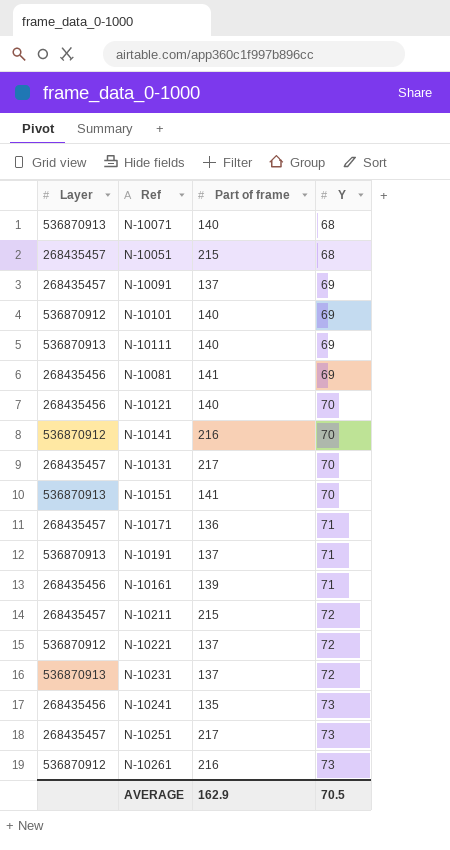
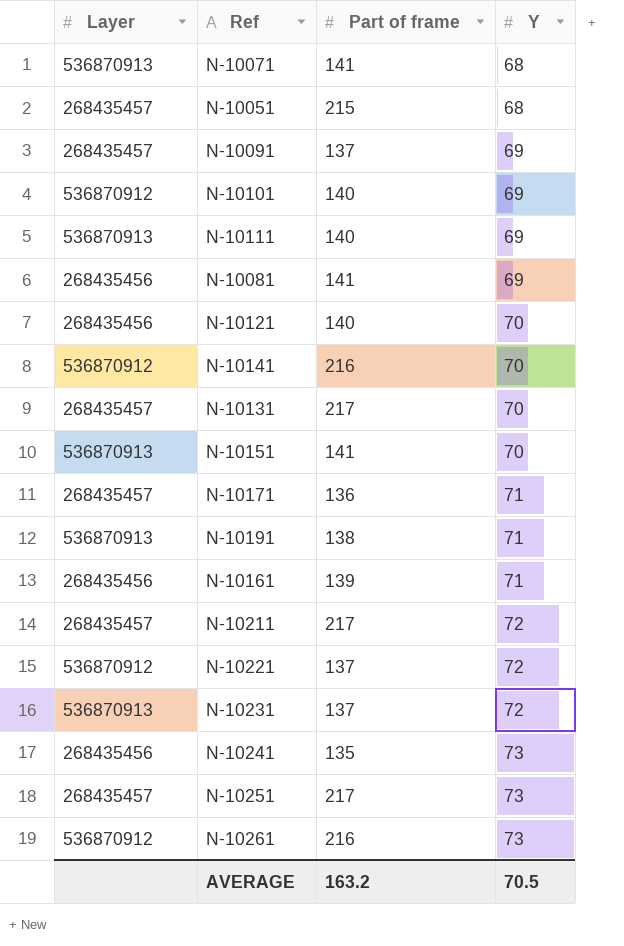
N-10071 | Part of frame: 140 -> 141
N-10191 | Part of frame: 137 -> 138
N-10211 | Part of frame: 215 -> 217
AVERAGE | Part of frame: 162.9 -> 163.2

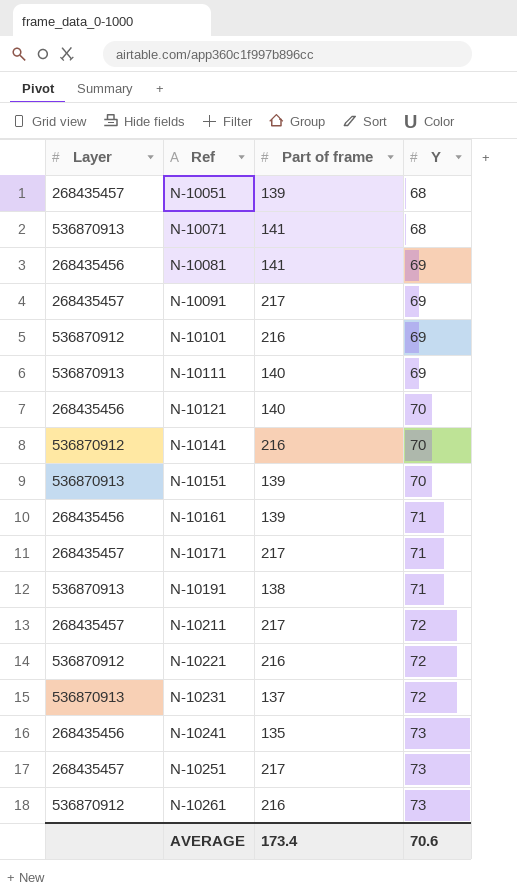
row order: Y ascending -> Ref ascending
row N-10131: 268435457 | 217 | 70 -> none
N-10051 | Part of frame: 215 -> 139
N-10091 | Part of frame: 137 -> 217
N-10101 | Part of frame: 140 -> 216
N-10151 | Part of frame: 141 -> 139
N-10171 | Part of frame: 136 -> 217
N-10221 | Part of frame: 137 -> 216
AVERAGE | Part of frame: 163.2 -> 173.4
AVERAGE | Y: 70.5 -> 70.6

